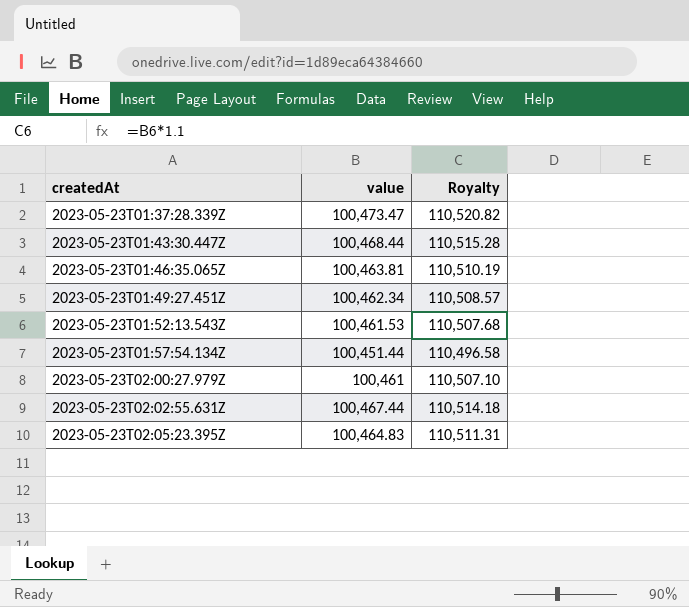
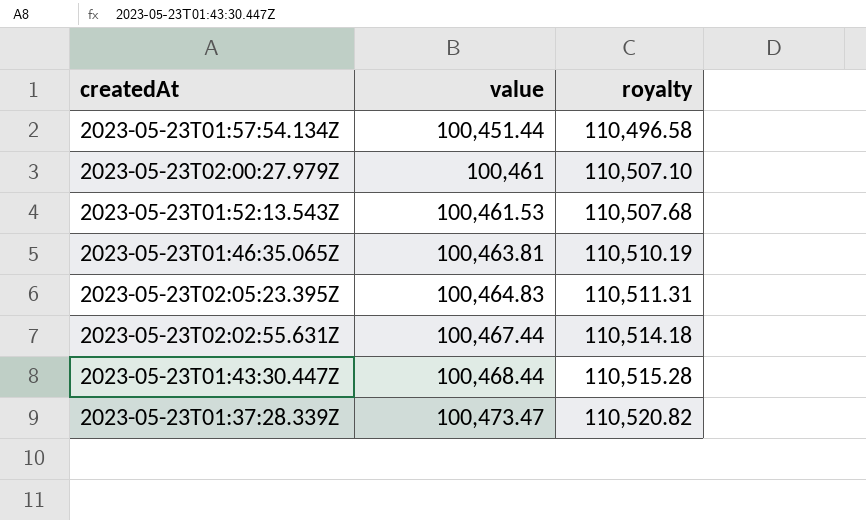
row order: createdAt ascending -> value ascending
column name: Royalty -> royalty
row 2023-05-23T01:49:27.451Z: 100,462.34 | 110,508.57 -> none

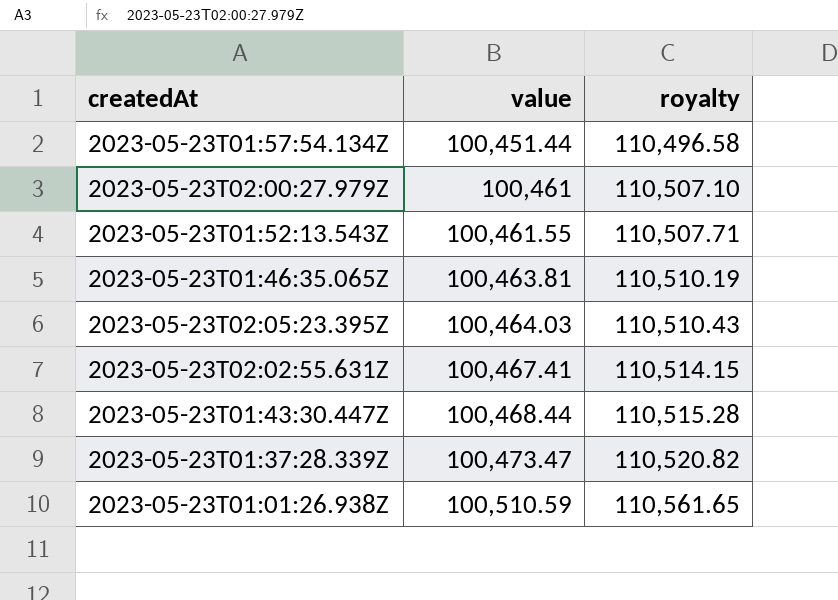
2023-05-23T01:52:13.543Z | value: 100,461.53 -> 100,461.55
2023-05-23T01:52:13.543Z | royalty: 110,507.68 -> 110,507.71
2023-05-23T02:05:23.395Z | value: 100,464.83 -> 100,464.03
2023-05-23T02:05:23.395Z | royalty: 110,511.31 -> 110,510.43
2023-05-23T02:02:55.631Z | value: 100,467.44 -> 100,467.41
2023-05-23T02:02:55.631Z | royalty: 110,514.18 -> 110,514.15
row 2023-05-23T01:01:26.938Z: none -> 100,510.59 | 110,561.65

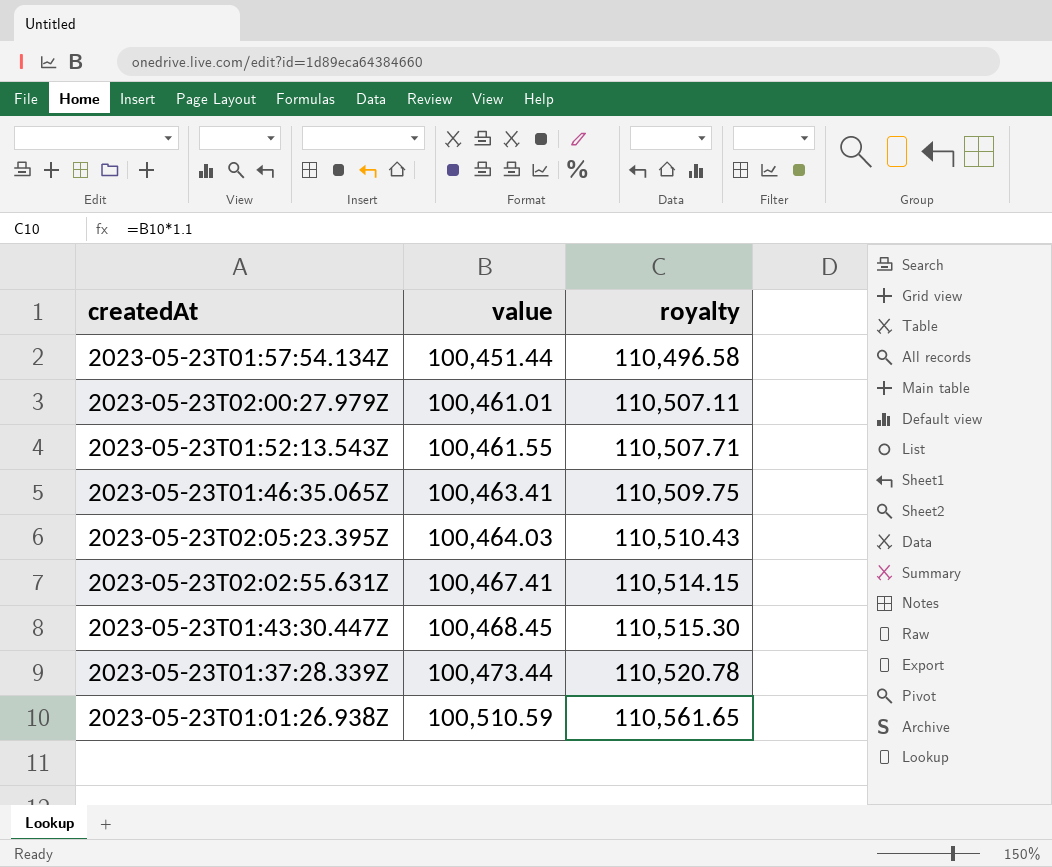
2023-05-23T02:00:27.979Z | value: 100,461 -> 100,461.01
2023-05-23T02:00:27.979Z | royalty: 110,507.10 -> 110,507.11
2023-05-23T01:46:35.065Z | value: 100,463.81 -> 100,463.41
2023-05-23T01:46:35.065Z | royalty: 110,510.19 -> 110,509.75
2023-05-23T01:43:30.447Z | value: 100,468.44 -> 100,468.45
2023-05-23T01:43:30.447Z | royalty: 110,515.28 -> 110,515.30
2023-05-23T01:37:28.339Z | value: 100,473.47 -> 100,473.44
2023-05-23T01:37:28.339Z | royalty: 110,520.82 -> 110,520.78

